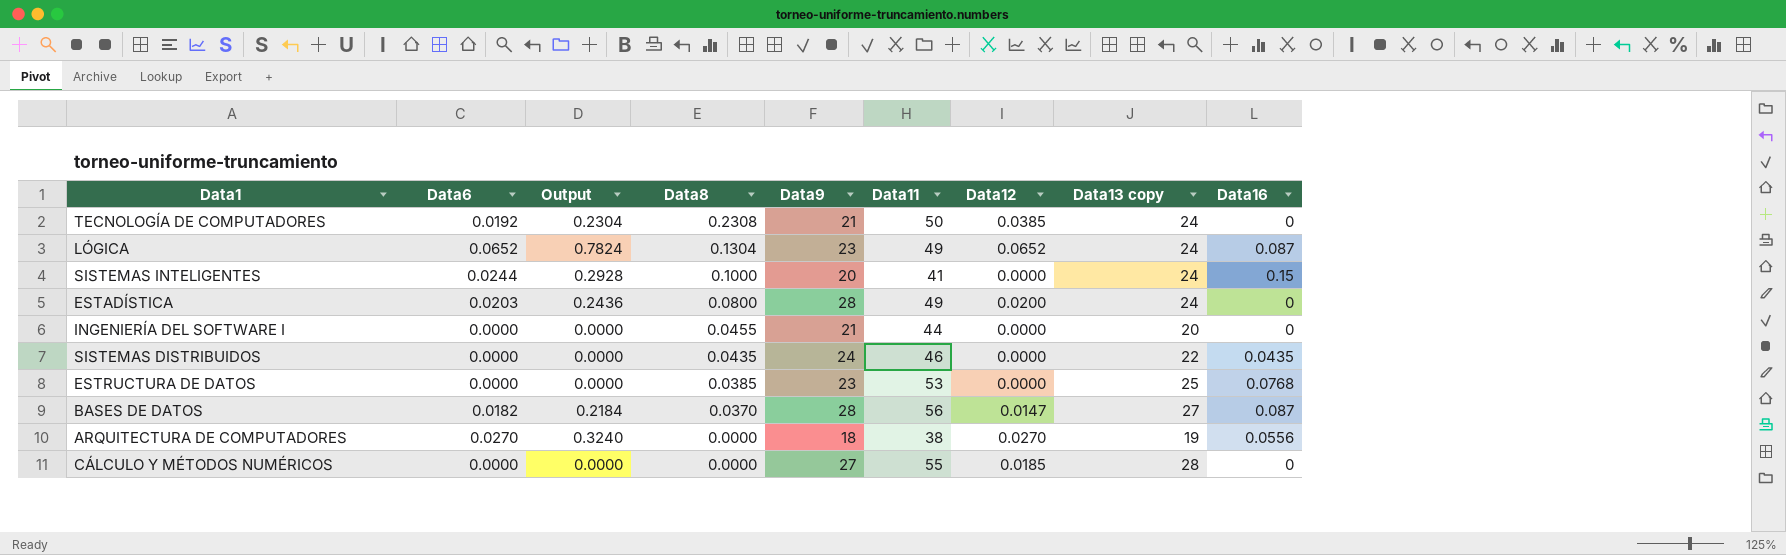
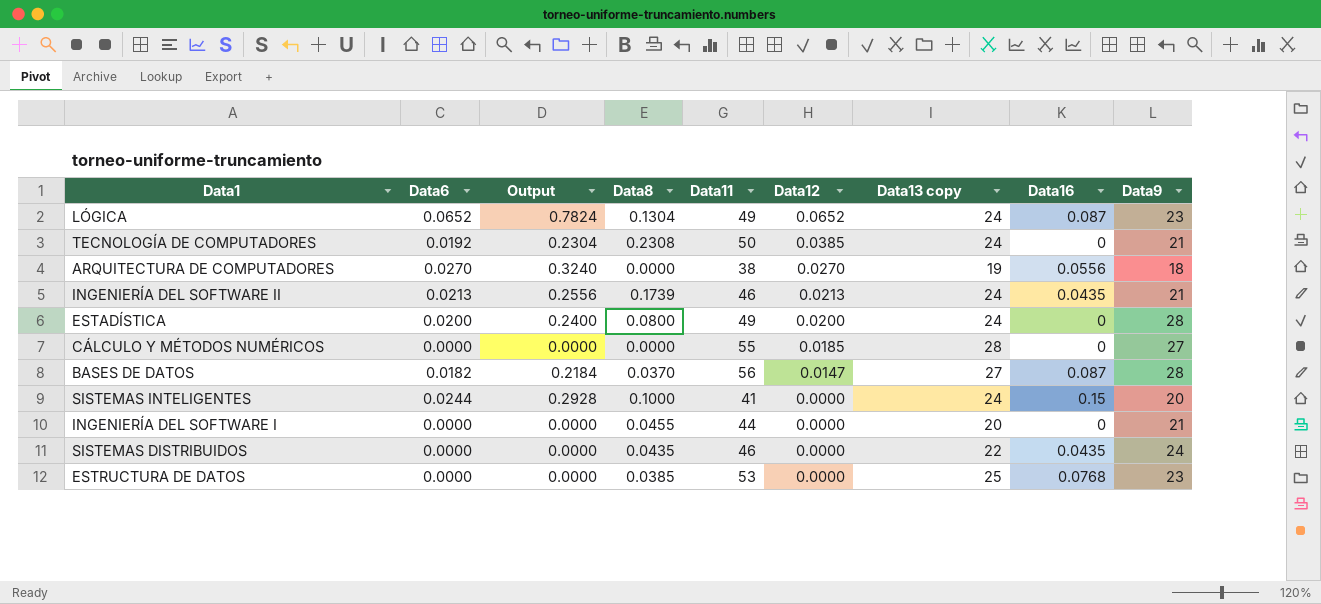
row order: Data8 descending -> Data12 descending
column Data9 | position: 5 -> 9
row INGENIERÍA DEL SOFTWARE II: none -> 0.0213 | 0.2556 | 0.1739 | 46 | 0.0213 | 24 | 0.0435 | 21
ESTADÍSTICA | Data6: 0.0203 -> 0.0200
ESTADÍSTICA | Output: 0.2436 -> 0.2400

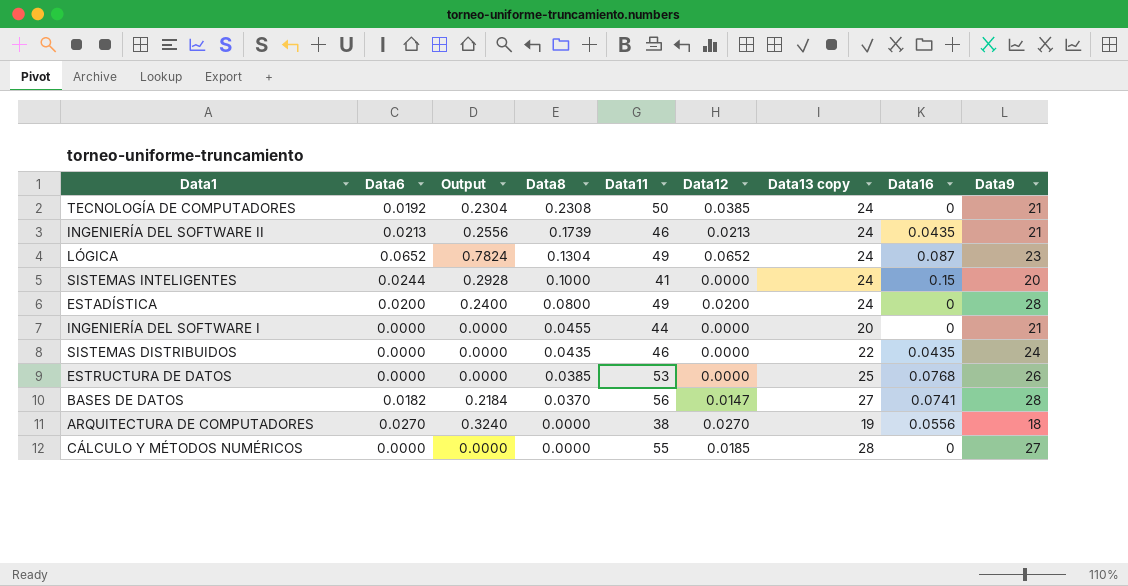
row order: Data12 descending -> Data8 descending
ESTRUCTURA DE DATOS | Data9: 23 -> 26
BASES DE DATOS | Data16: 0.087 -> 0.0741

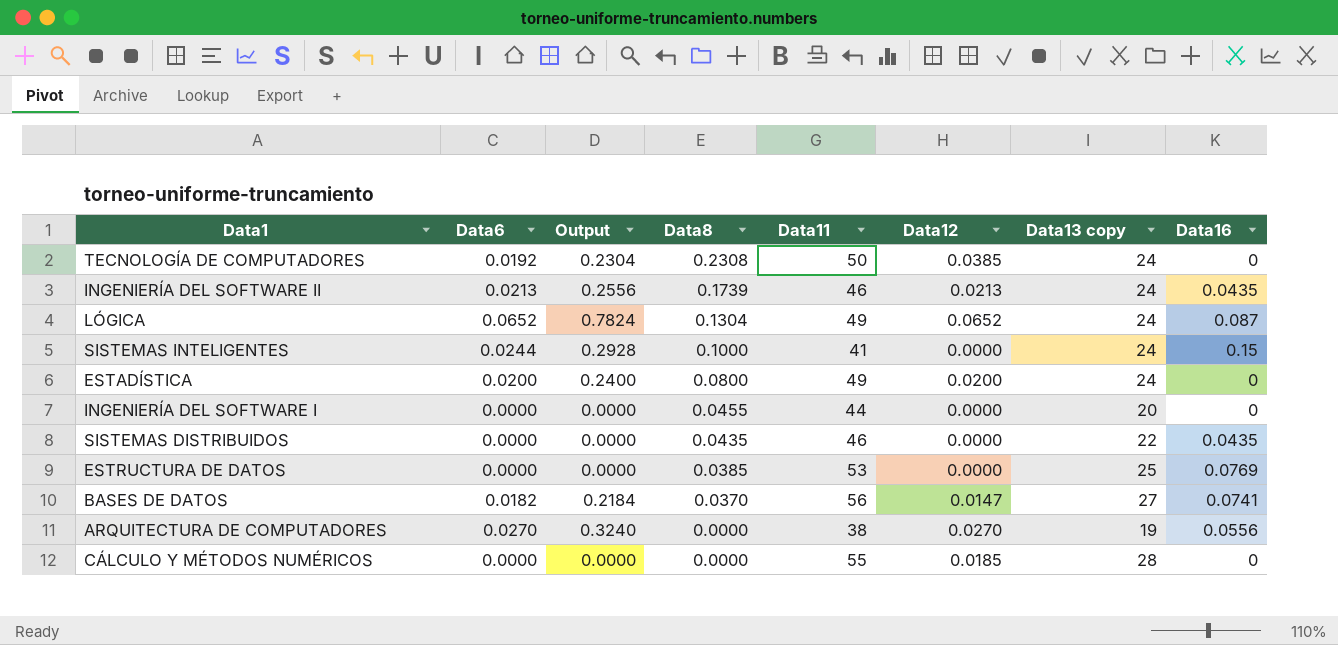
column Data9 | position: 9 -> none
ESTRUCTURA DE DATOS | Data16: 0.0768 -> 0.0769

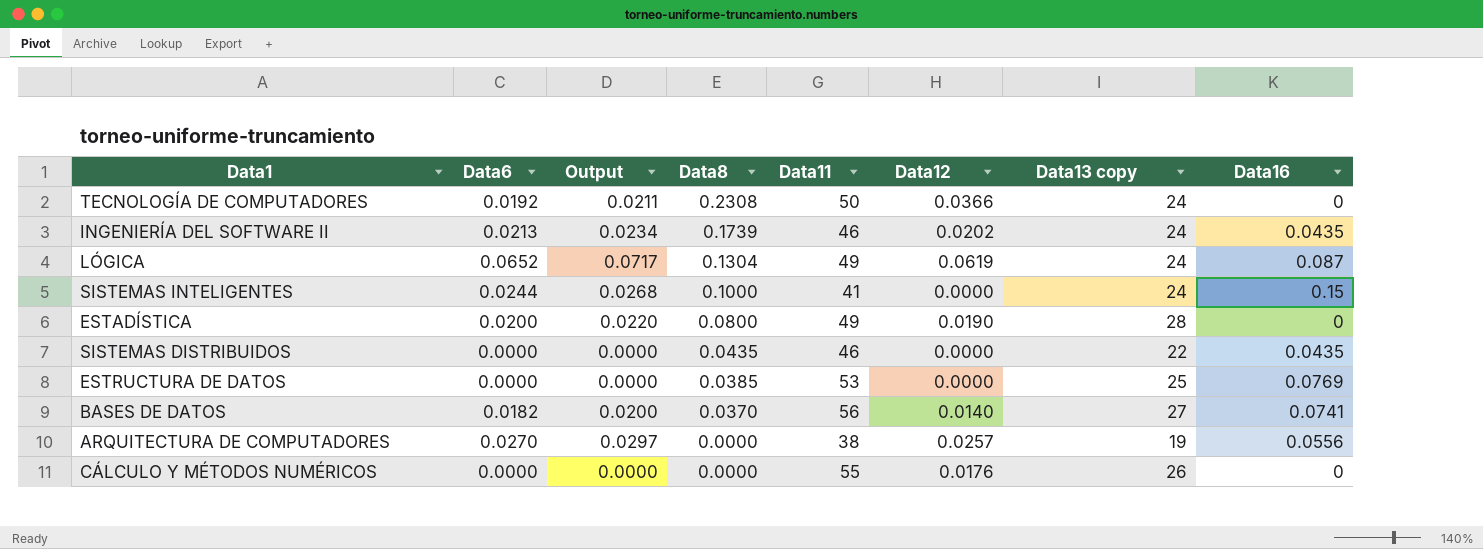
column Output | formula: [Data6] * 12 -> [Data6] * 1.1
row INGENIERÍA DEL SOFTWARE I: 0.0000 | 0.0000 | 0.0455 | 44 | 0.0000 | 20 | 0 -> none
TECNOLOGÍA DE COMPUTADORES | Data12: 0.0385 -> 0.0366
INGENIERÍA DEL SOFTWARE II | Data12: 0.0213 -> 0.0202
LÓGICA | Data12: 0.0652 -> 0.0619
ESTADÍSTICA | Data12: 0.0200 -> 0.0190
ESTADÍSTICA | Data13 copy: 24 -> 28
BASES DE DATOS | Data12: 0.0147 -> 0.0140
ARQUITECTURA DE COMPUTADORES | Data12: 0.0270 -> 0.0257
CÁLCULO Y MÉTODOS NUMÉRICOS | Data12: 0.0185 -> 0.0176
CÁLCULO Y MÉTODOS NUMÉRICOS | Data13 copy: 28 -> 26

